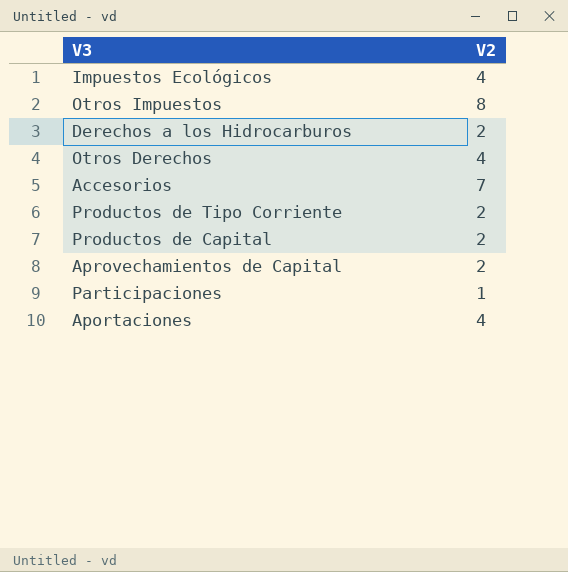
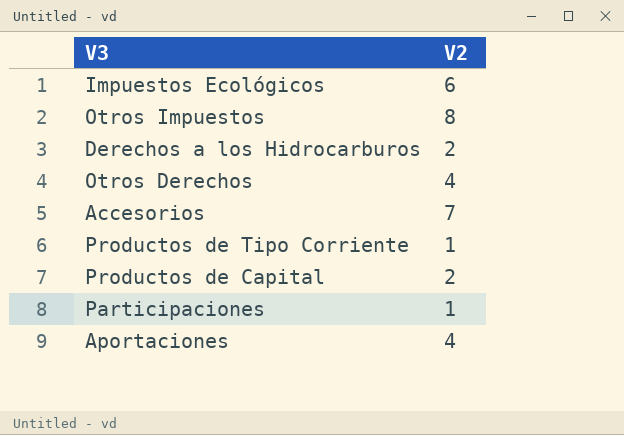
row Aprovechamientos de Capital: 2 -> none
Impuestos Ecológicos | V2: 4 -> 6
Productos de Tipo Corriente | V2: 2 -> 1

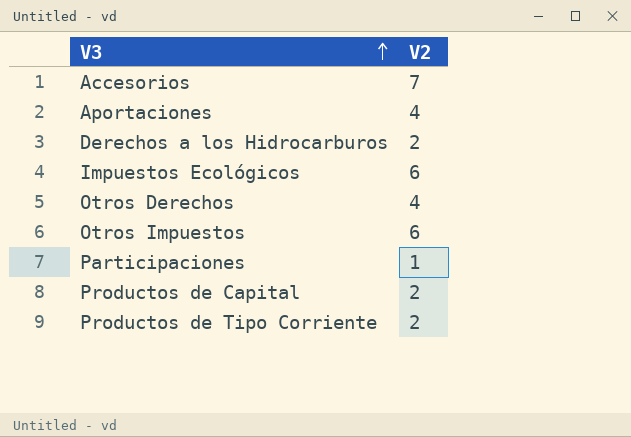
row order: none -> V3 ascending
Otros Impuestos | V2: 8 -> 6
Productos de Tipo Corriente | V2: 1 -> 2

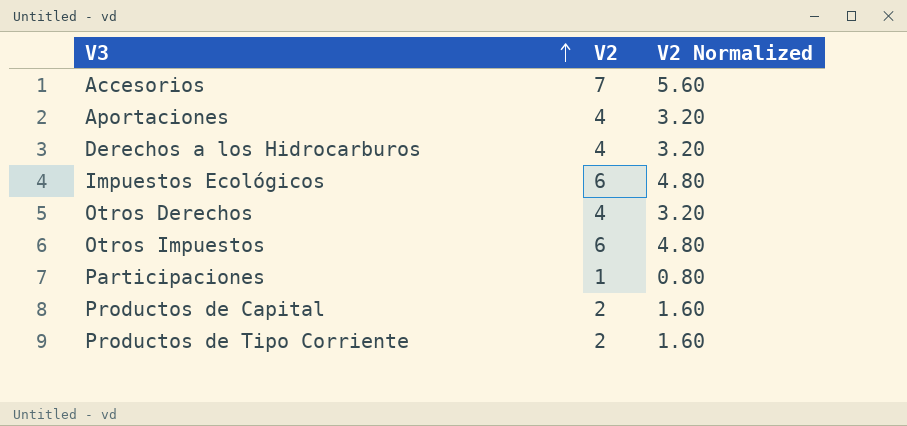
column V2 Normalized | formula: none -> [V2] * 0.8
Derechos a los Hidrocarburos | V2: 2 -> 4

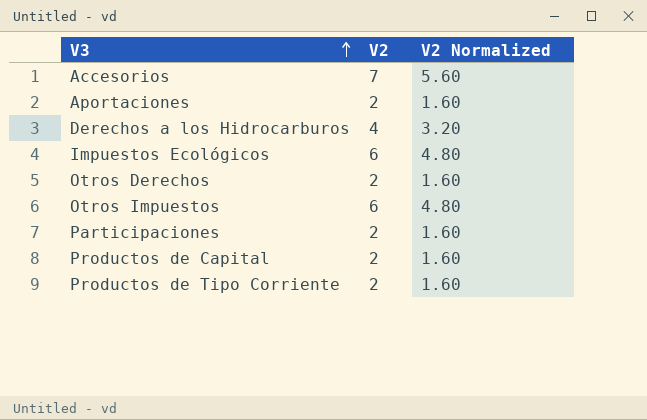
Aportaciones | V2: 4 -> 2
Aportaciones | V2 Normalized: 3.20 -> 1.60
Otros Derechos | V2: 4 -> 2
Otros Derechos | V2 Normalized: 3.20 -> 1.60
Participaciones | V2: 1 -> 2
Participaciones | V2 Normalized: 0.80 -> 1.60

